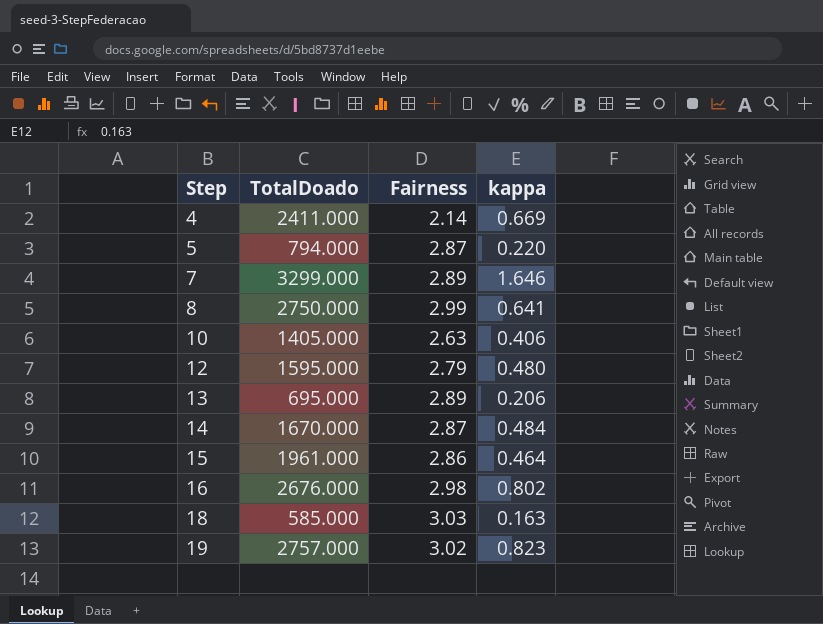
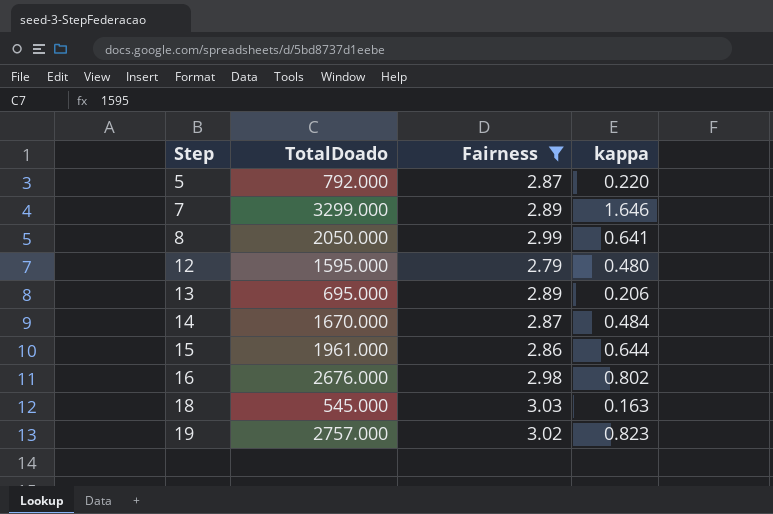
filter: none -> Fairness >= 2.79
5 | TotalDoado: 794.000 -> 792.000
8 | TotalDoado: 2750.000 -> 2050.000
15 | kappa: 0.464 -> 0.644
18 | TotalDoado: 585.000 -> 545.000

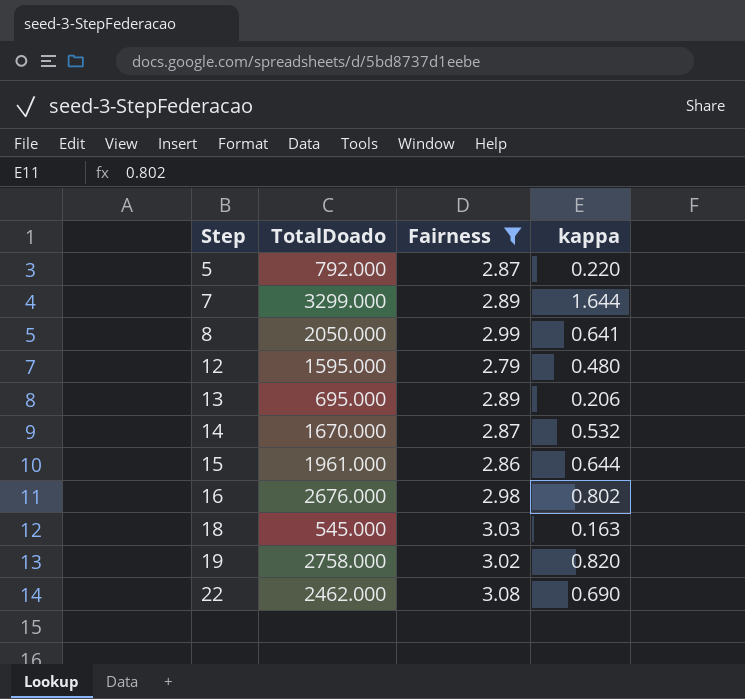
7 | kappa: 1.646 -> 1.644
14 | kappa: 0.484 -> 0.532
19 | TotalDoado: 2757.000 -> 2758.000
19 | kappa: 0.823 -> 0.820
row 22: none -> 2462.000 | 3.08 | 0.690

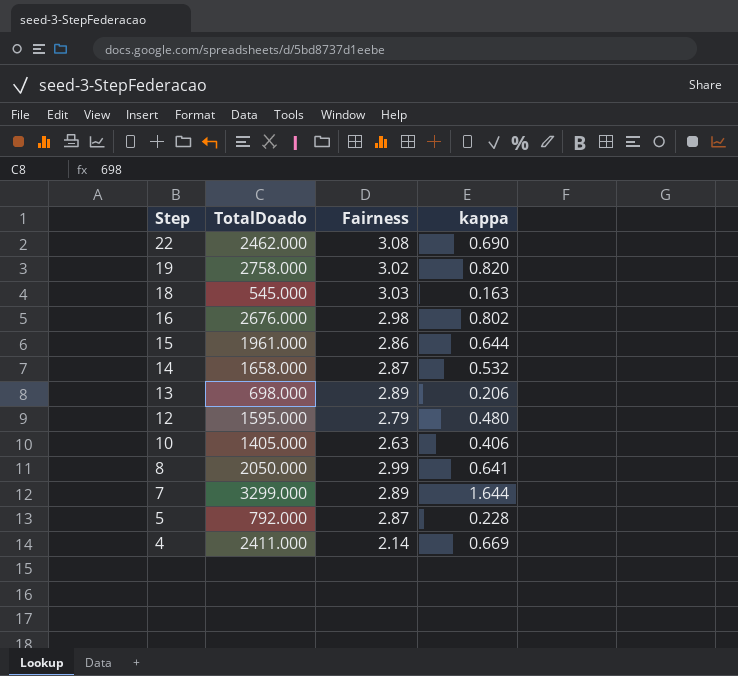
filter: Fairness >= 2.79 -> none
row order: Step ascending -> Step descending
14 | TotalDoado: 1670.000 -> 1658.000
13 | TotalDoado: 695.000 -> 698.000
5 | kappa: 0.220 -> 0.228

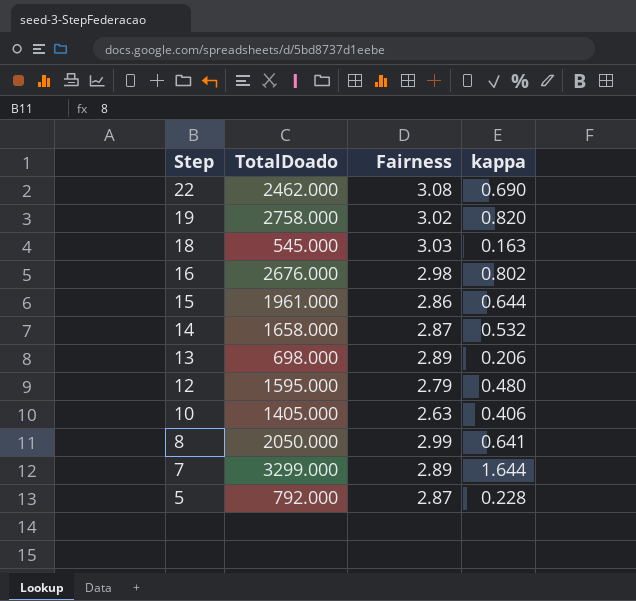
row 4: 2411.000 | 2.14 | 0.669 -> none

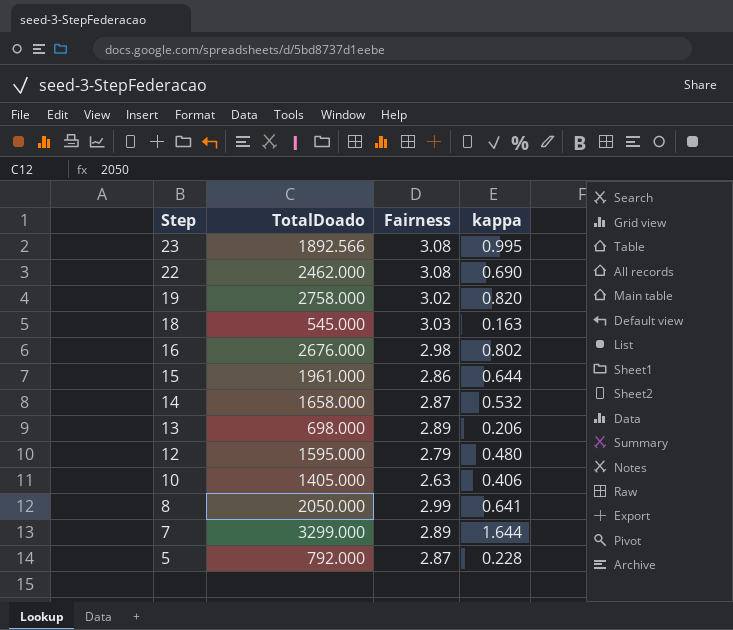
row 23: none -> 1892.566 | 3.08 | 0.995

